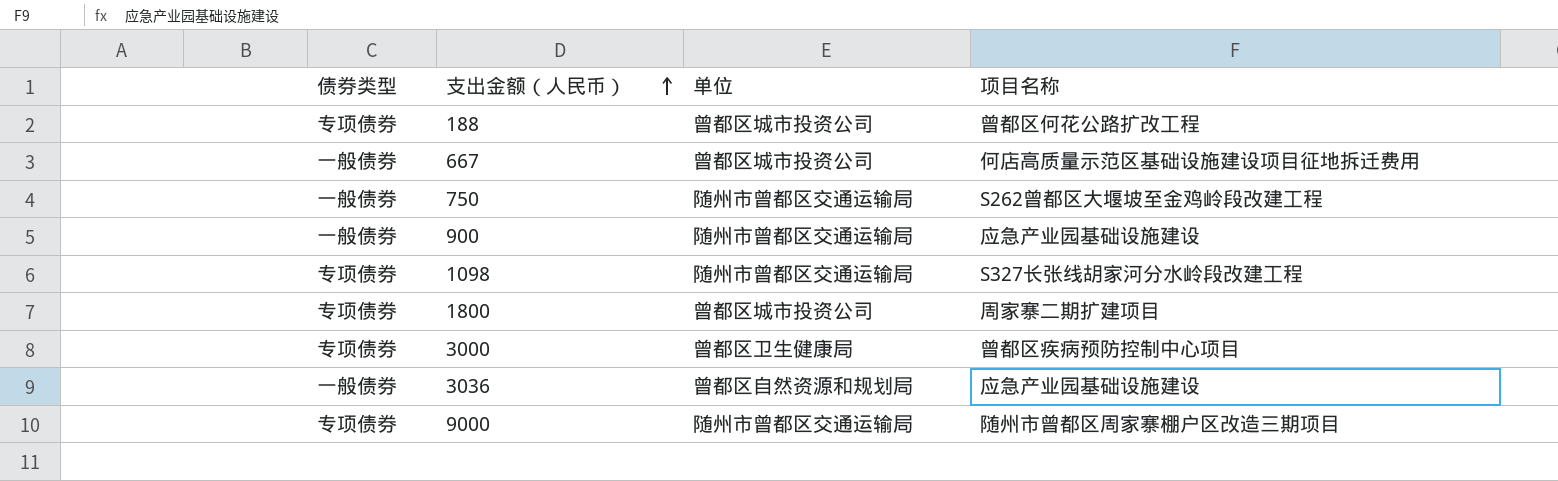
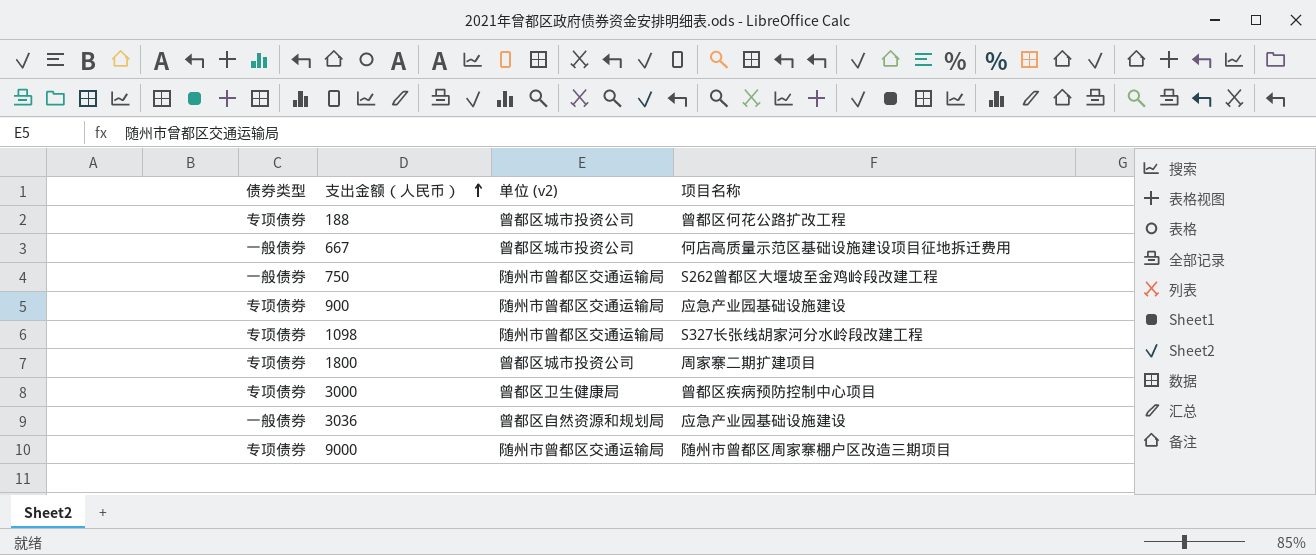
column name: 单位 -> 单位 (v2)
900 | 债券类型: 一般债券 -> 专项债券

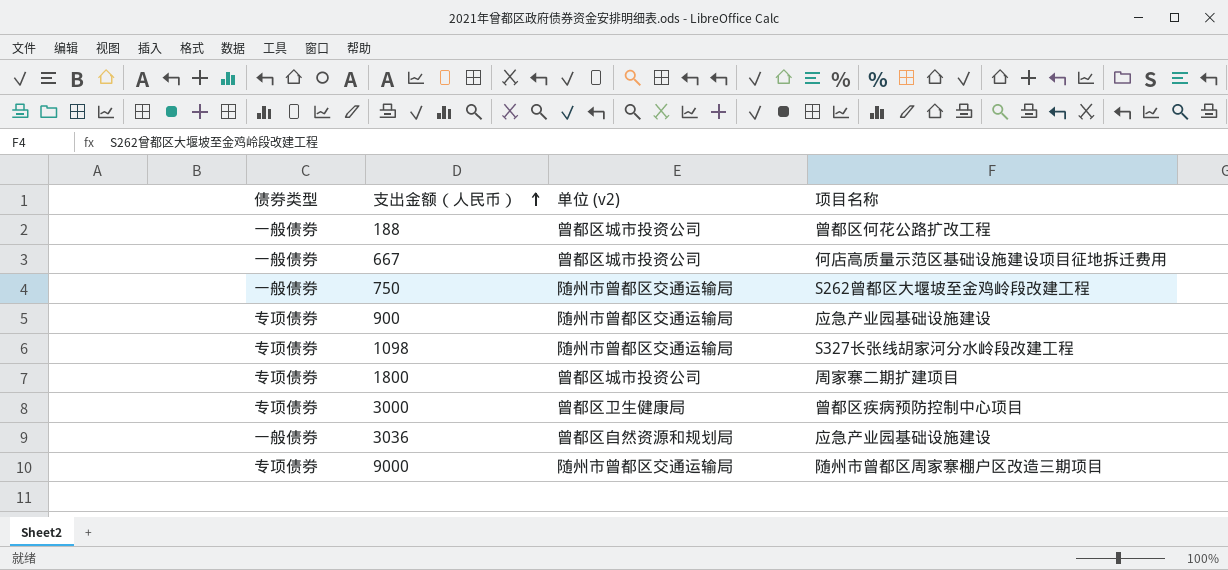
188 | 债券类型: 专项债券 -> 一般债券

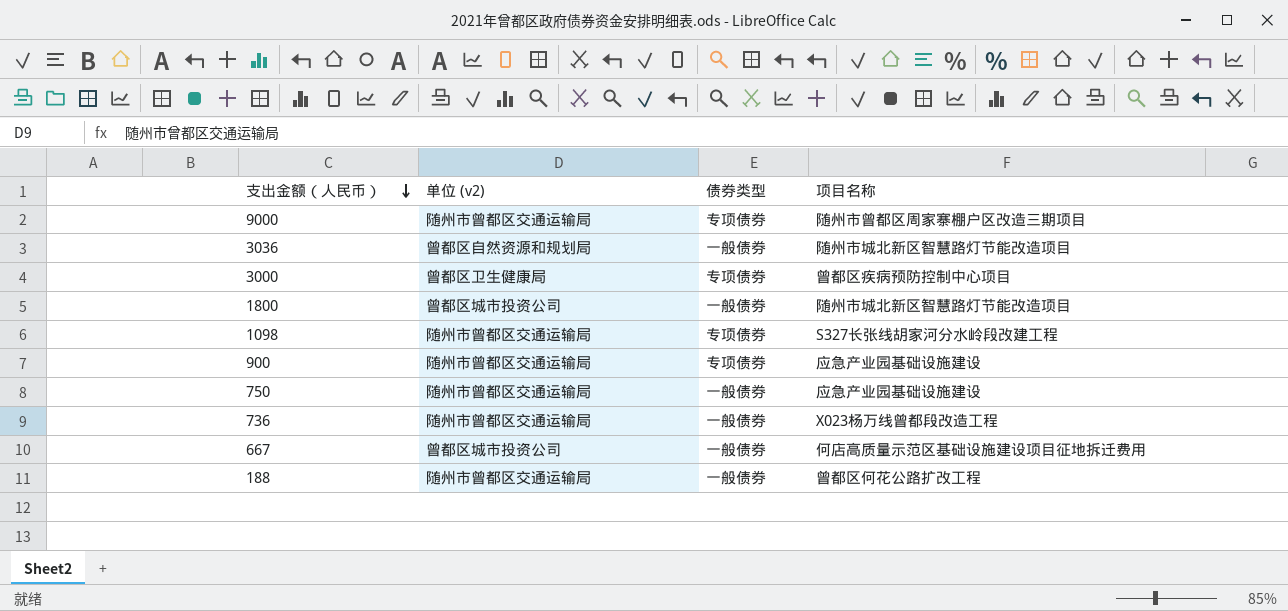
row order: 支出金额（人民币） ascending -> 支出金额（人民币） descending
column 债券类型 | position: 1 -> 3
3036 | 项目名称: 应急产业园基础设施建设 -> 随州市城北新区智慧路灯节能改造项目
1800 | 债券类型: 专项债券 -> 一般债券
1800 | 项目名称: 周家寨二期扩建项目 -> 随州市城北新区智慧路灯节能改造项目
750 | 项目名称: S262曾都区大堰坡至金鸡岭段改建工程 -> 应急产业园基础设施建设
row 736: none -> 随州市曾都区交通运输局 | 一般债券 | X023杨万线曾都段改造工程
188 | 单位 (v2): 曾都区城市投资公司 -> 随州市曾都区交通运输局

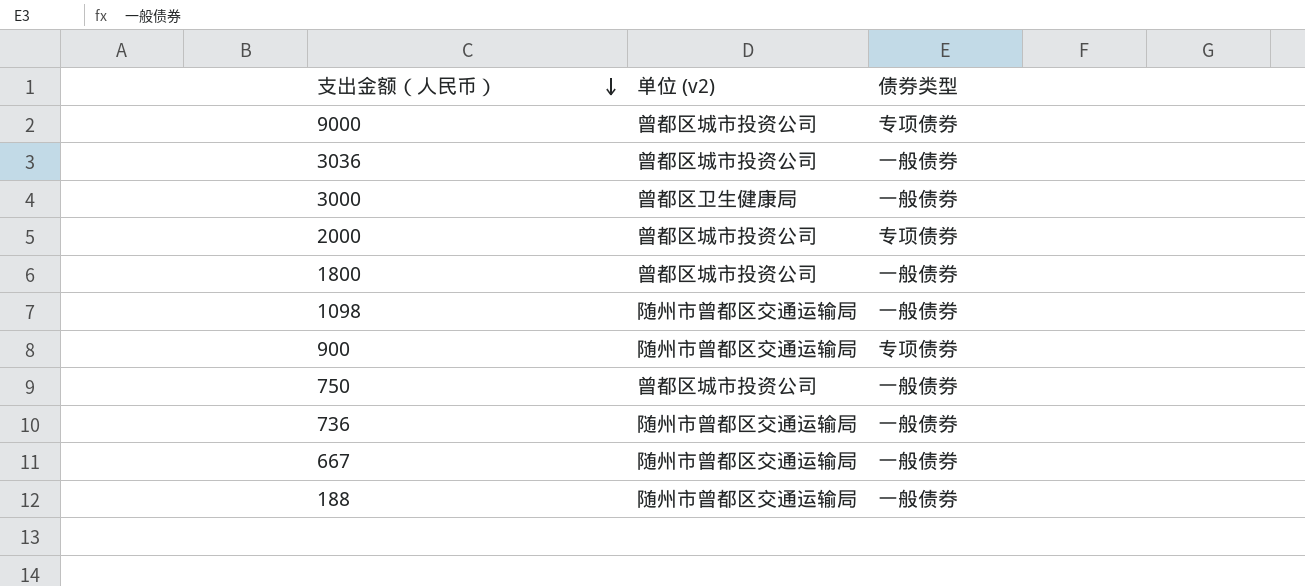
column 项目名称 | position: 4 -> none
9000 | 单位 (v2): 随州市曾都区交通运输局 -> 曾都区城市投资公司
3036 | 单位 (v2): 曾都区自然资源和规划局 -> 曾都区城市投资公司
3000 | 债券类型: 专项债券 -> 一般债券
row 2000: none -> 曾都区城市投资公司 | 专项债券
1098 | 债券类型: 专项债券 -> 一般债券
750 | 单位 (v2): 随州市曾都区交通运输局 -> 曾都区城市投资公司
667 | 单位 (v2): 曾都区城市投资公司 -> 随州市曾都区交通运输局

